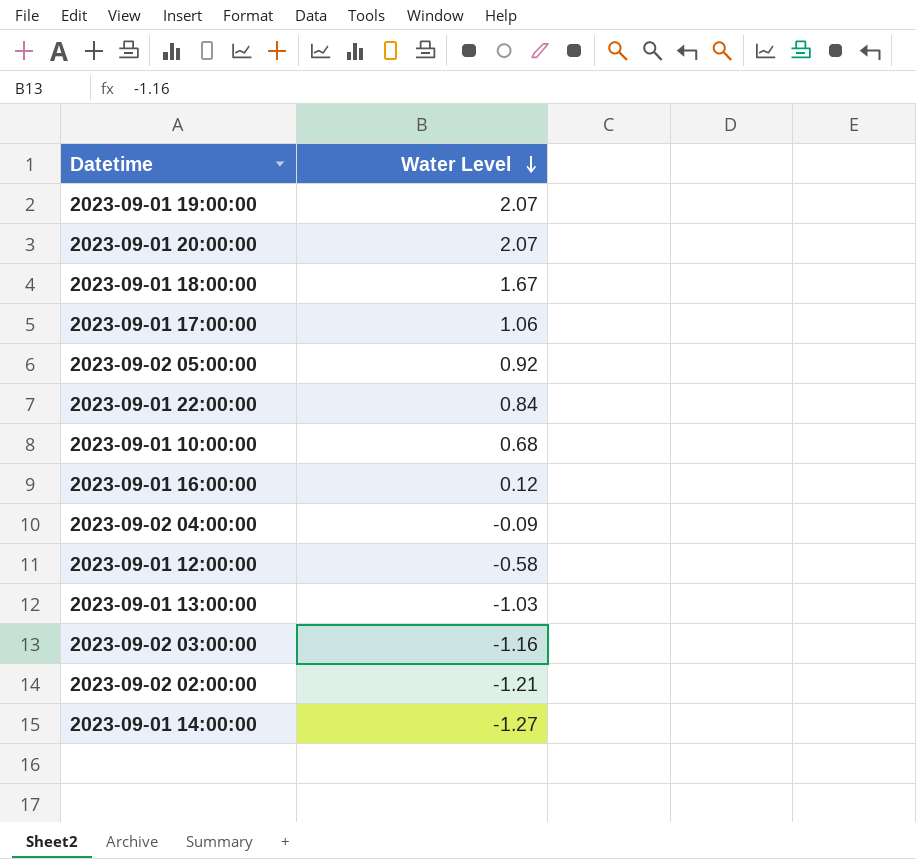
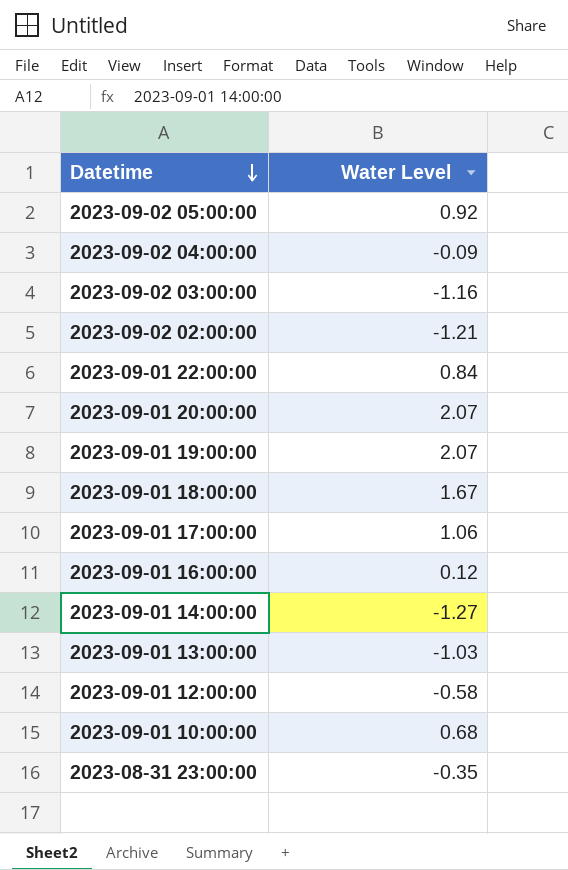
row order: Water Level descending -> Datetime descending
row 2023-08-31 23:00:00: none -> -0.35

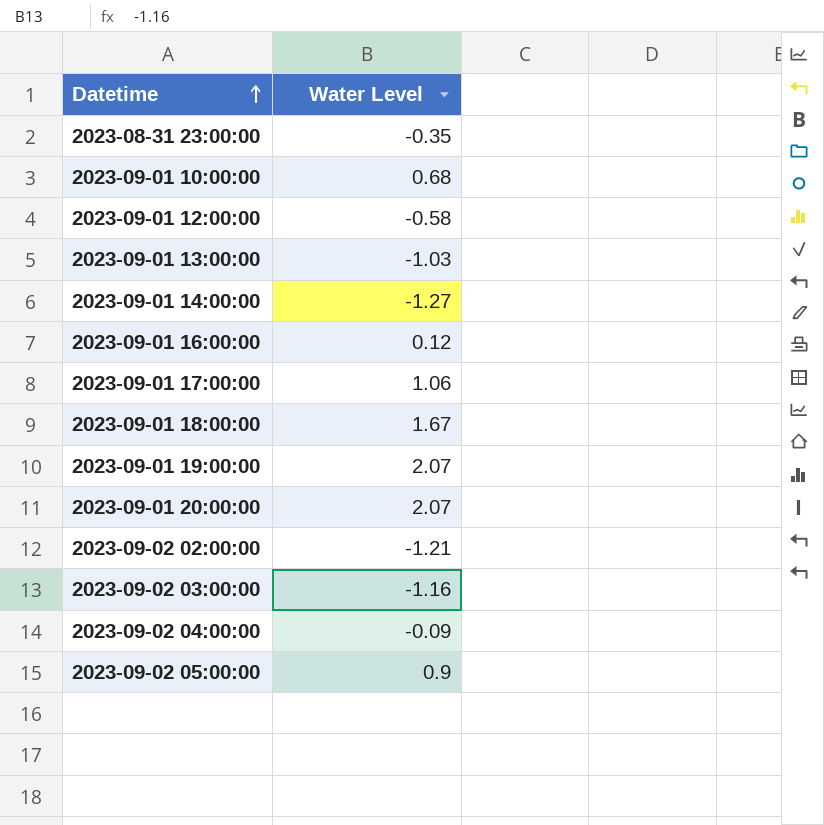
row order: Datetime descending -> Datetime ascending
row 2023-09-01 22:00:00: 0.84 -> none
2023-09-02 05:00:00 | Water Level: 0.92 -> 0.9

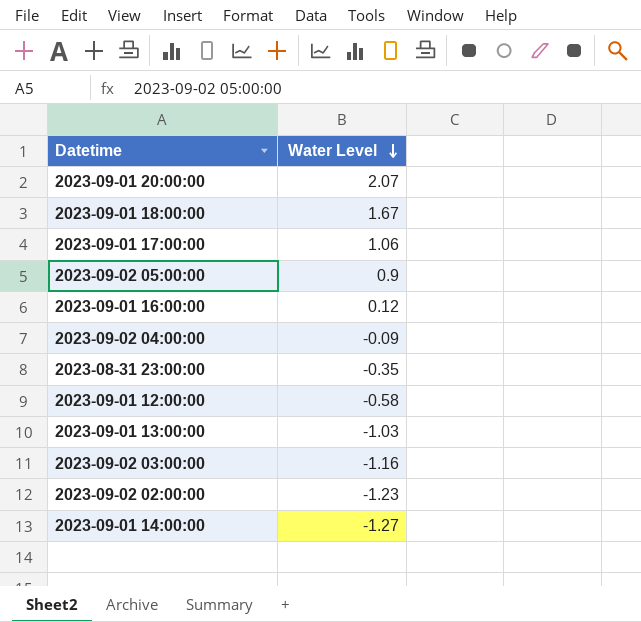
row order: Datetime ascending -> Water Level descending
row 2023-09-01 10:00:00: 0.68 -> none
row 2023-09-01 19:00:00: 2.07 -> none
2023-09-02 02:00:00 | Water Level: -1.21 -> -1.23

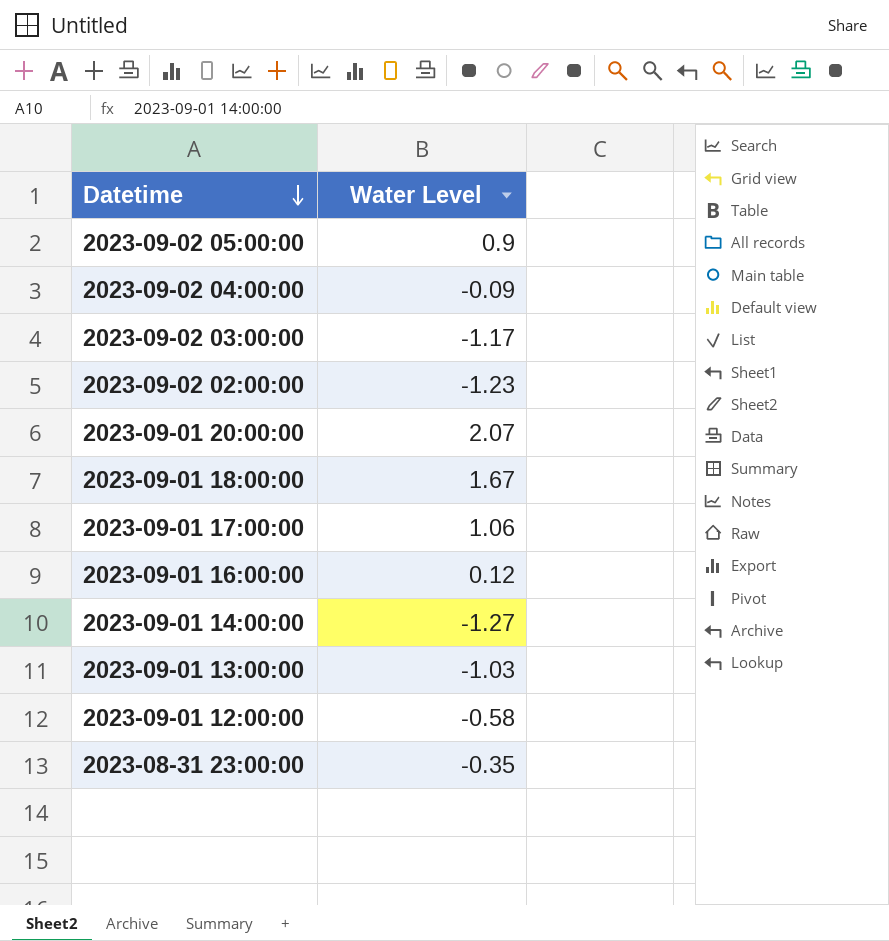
row order: Water Level descending -> Datetime descending
2023-09-02 03:00:00 | Water Level: -1.16 -> -1.17

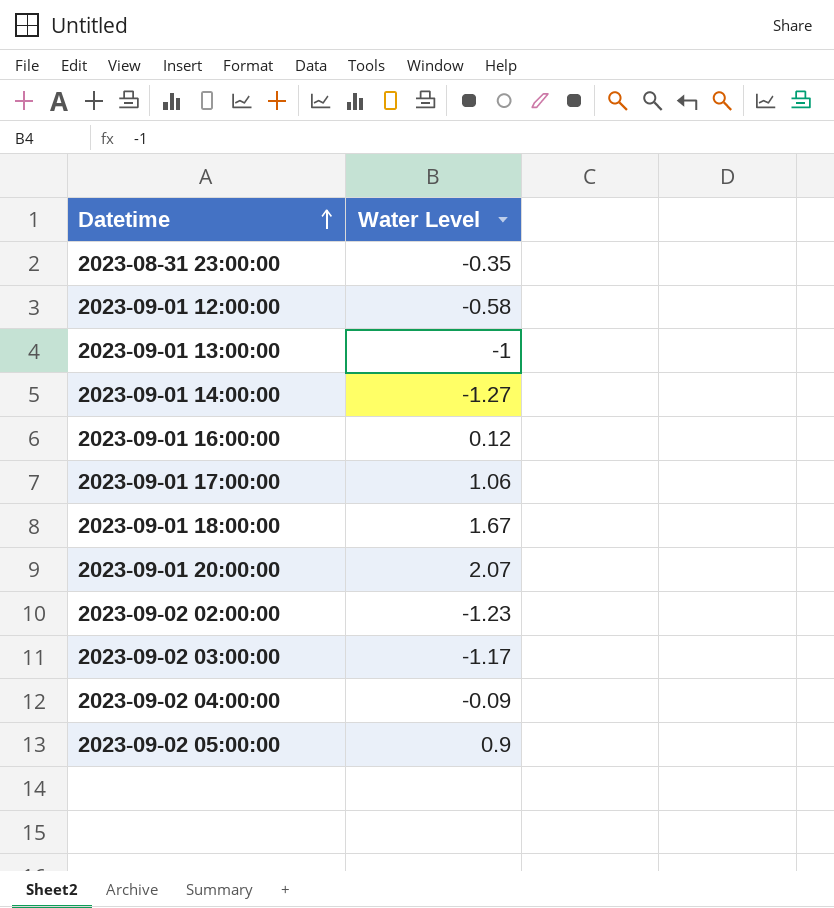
row order: Datetime descending -> Datetime ascending
2023-09-01 13:00:00 | Water Level: -1.03 -> -1

